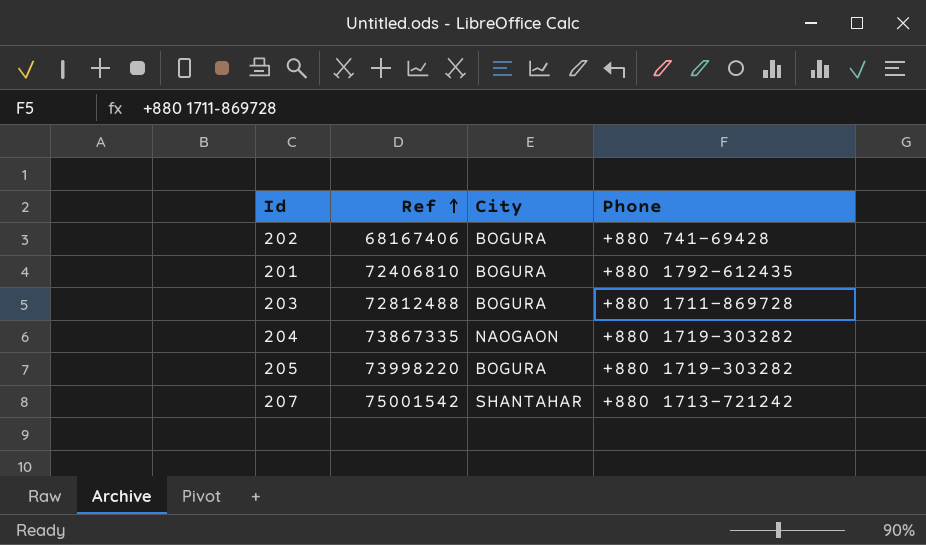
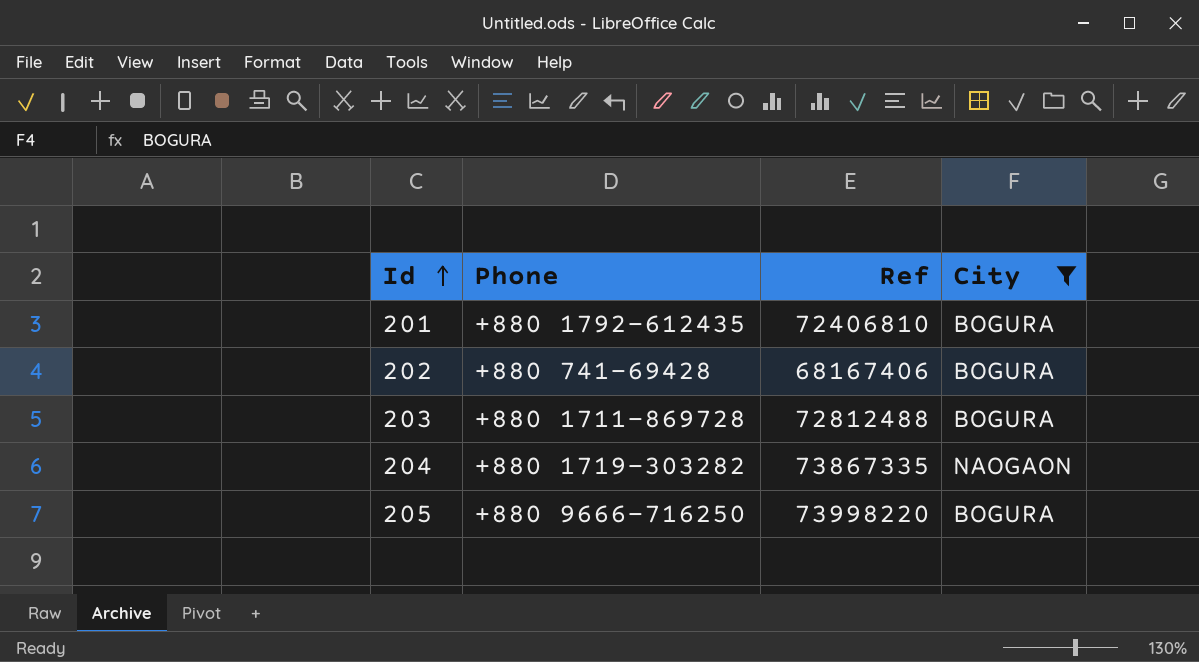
filter: none -> City != SHANTAHAR
row order: Ref ascending -> Id ascending
column Phone | position: 4 -> 2
205 | Phone: +880 1719-303282 -> +880 9666-716250

